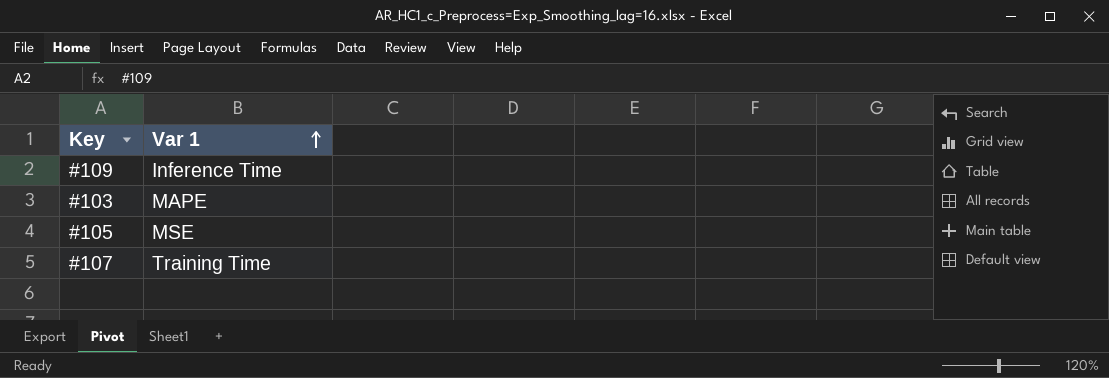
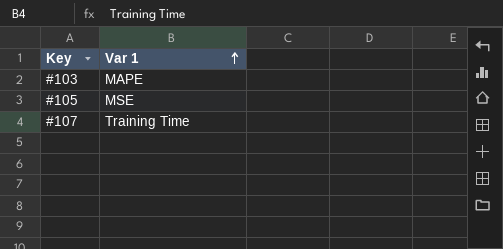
row #109: Inference Time -> none

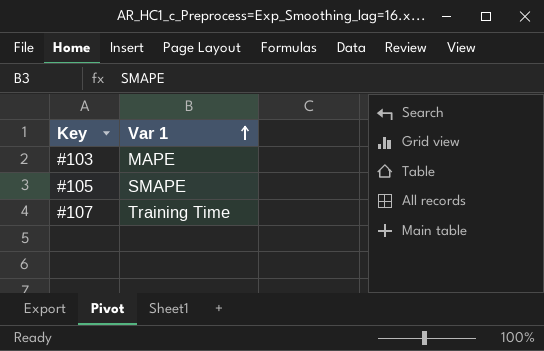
#105 | Var 1: MSE -> SMAPE

